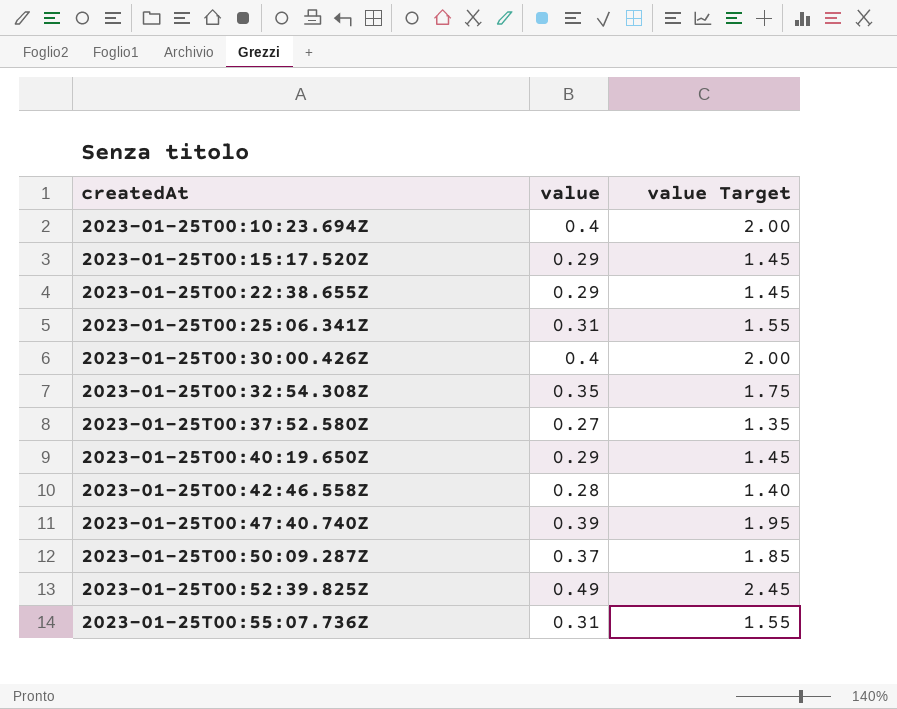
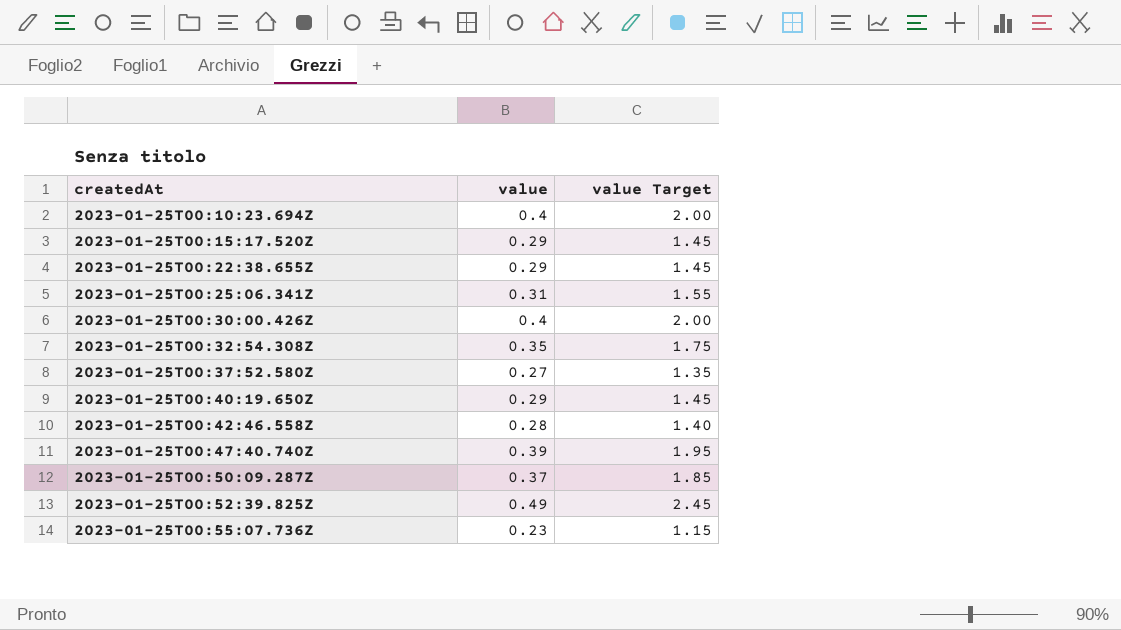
2023-01-25T00:55:07.736Z | value: 0.31 -> 0.23
2023-01-25T00:55:07.736Z | value Target: 1.55 -> 1.15

